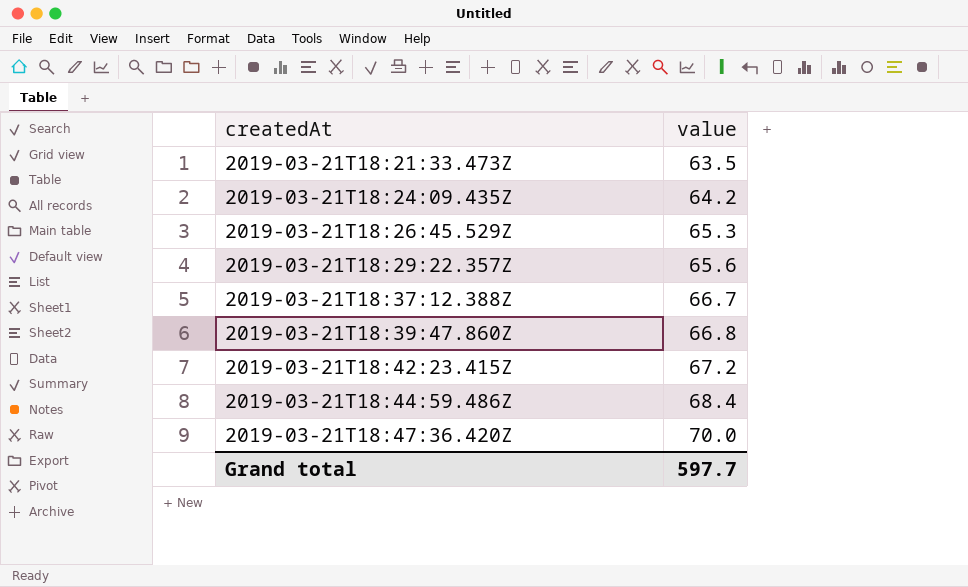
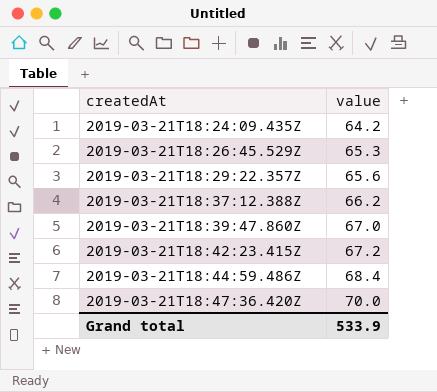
row 2019-03-21T18:21:33.473Z: 63.5 -> none
2019-03-21T18:37:12.388Z | value: 66.7 -> 66.2
2019-03-21T18:39:47.860Z | value: 66.8 -> 67.0
Grand total | value: 597.7 -> 533.9

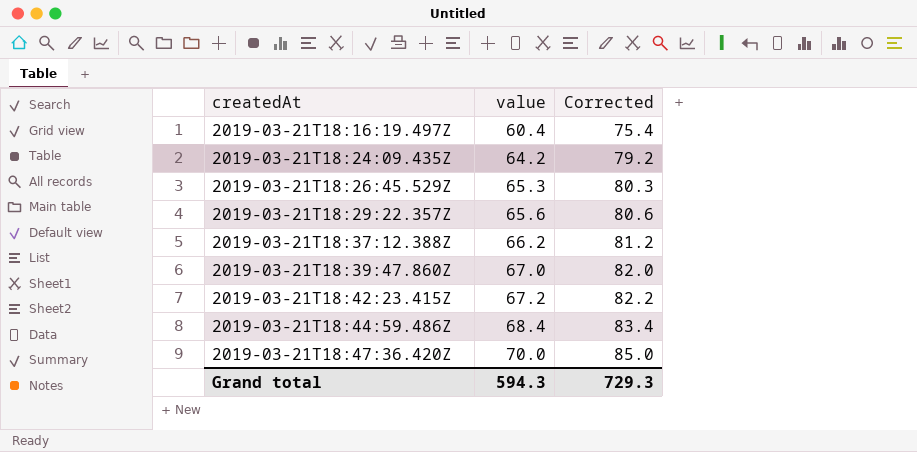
column Corrected | formula: none -> [value] + 15
row 2019-03-21T18:16:19.497Z: none -> 60.4 | 75.4
Grand total | value: 533.9 -> 594.3

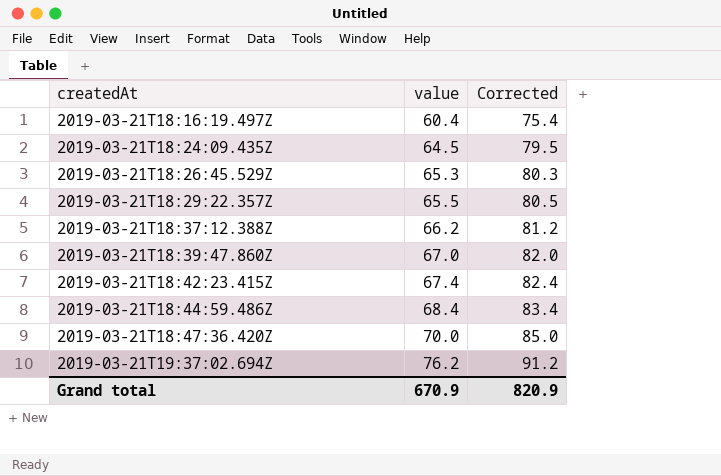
2019-03-21T18:24:09.435Z | value: 64.2 -> 64.5
2019-03-21T18:24:09.435Z | Corrected: 79.2 -> 79.5
2019-03-21T18:29:22.357Z | value: 65.6 -> 65.5
2019-03-21T18:29:22.357Z | Corrected: 80.6 -> 80.5
2019-03-21T18:42:23.415Z | value: 67.2 -> 67.4
2019-03-21T18:42:23.415Z | Corrected: 82.2 -> 82.4
row 2019-03-21T19:37:02.694Z: none -> 76.2 | 91.2
Grand total | value: 594.3 -> 670.9
Grand total | Corrected: 729.3 -> 820.9

